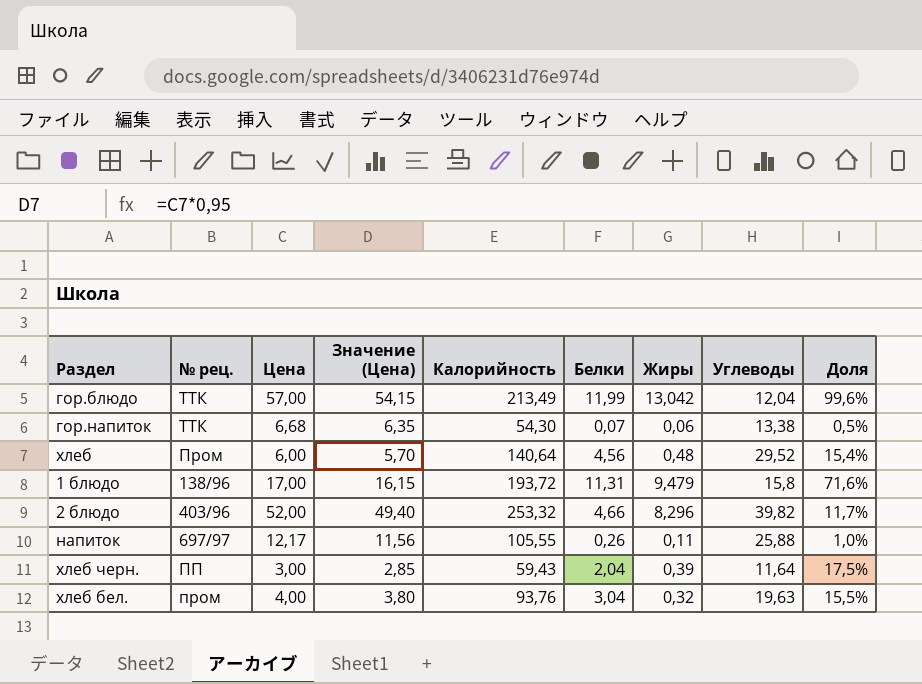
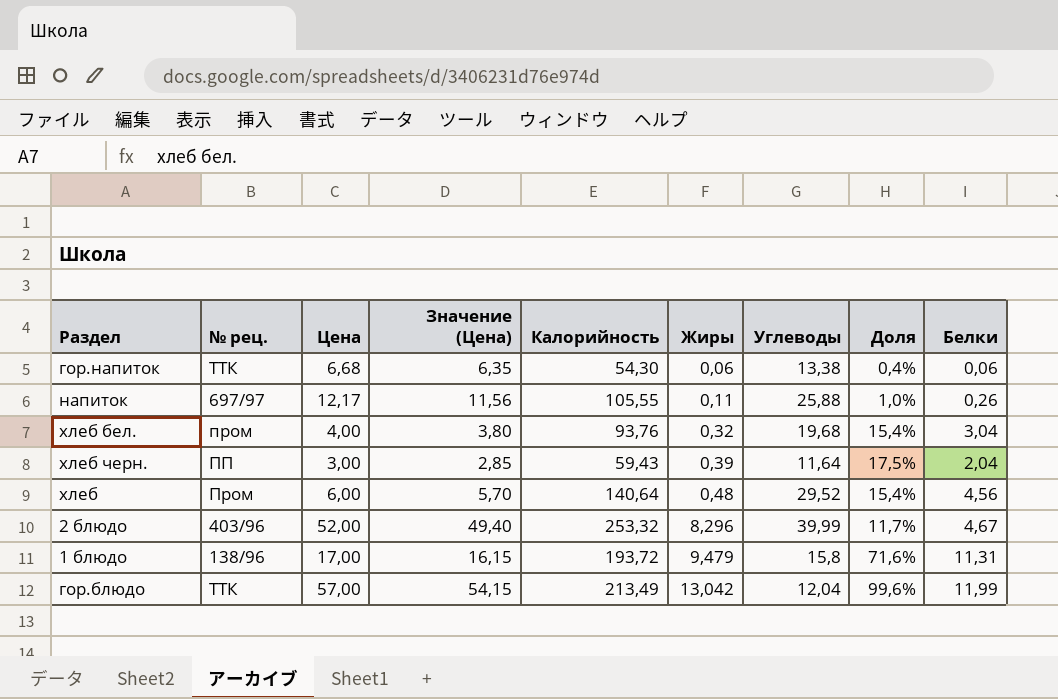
row order: none -> Жиры ascending
column Белки | position: 6 -> 9
гор.напиток | Доля: 0,5% -> 0,4%
гор.напиток | Белки: 0,07 -> 0,06
хлеб бел. | Углеводы: 19,63 -> 19,68
хлеб бел. | Доля: 15,5% -> 15,4%
2 блюдо | Углеводы: 39,82 -> 39,99
2 блюдо | Белки: 4,66 -> 4,67

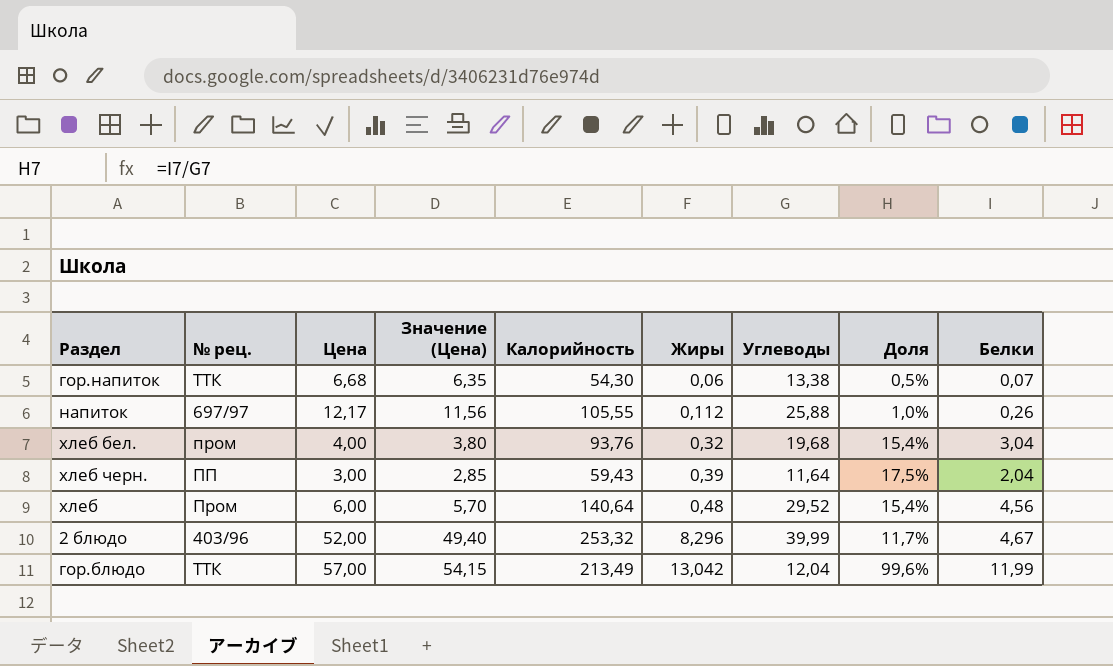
row 1 блюдо: 138/96 | 17,00 | 16,15 | 193,72 | 9,479 | 15,8 | 71,6% | 11,31 -> none
гор.напиток | Доля: 0,4% -> 0,5%
гор.напиток | Белки: 0,06 -> 0,07
напиток | Жиры: 0,11 -> 0,112

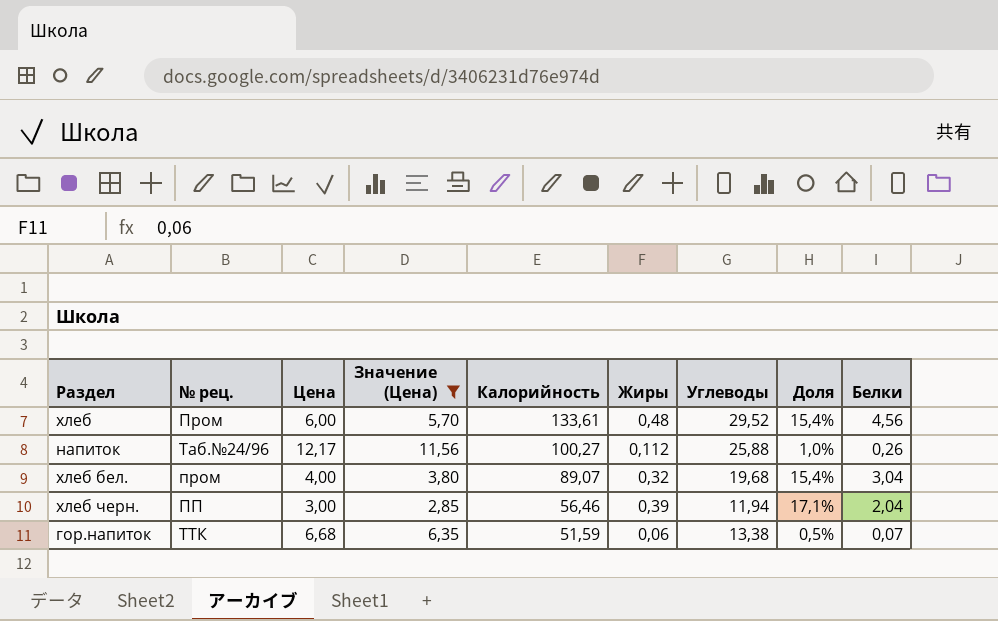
filter: none -> Значение (Цена) <= 11,56
row order: Жиры ascending -> Калорийность descending
хлеб | Калорийность: 140,64 -> 133,61
напиток | № рец.: 697/97 -> Таб.№24/96
напиток | Калорийность: 105,55 -> 100,27
хлеб бел. | Калорийность: 93,76 -> 89,07
хлеб черн. | Калорийность: 59,43 -> 56,46
хлеб черн. | Углеводы: 11,64 -> 11,94
хлеб черн. | Доля: 17,5% -> 17,1%
гор.напиток | Калорийность: 54,30 -> 51,59

